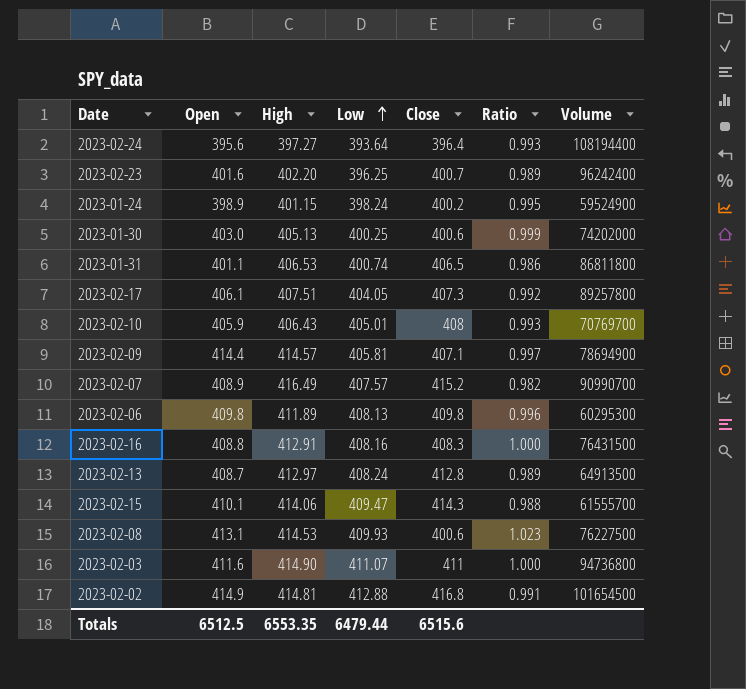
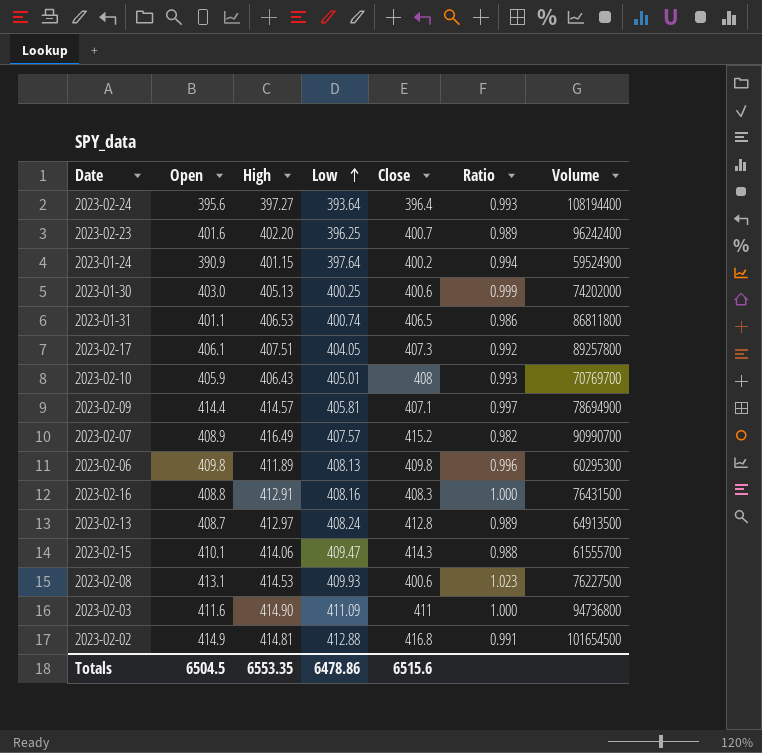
2023-01-24 | Open: 398.9 -> 390.9
2023-01-24 | Low: 398.24 -> 397.64
2023-01-24 | Ratio: 0.995 -> 0.994
2023-02-03 | Low: 411.07 -> 411.09
Totals | Open: 6512.5 -> 6504.5
Totals | Low: 6479.44 -> 6478.86

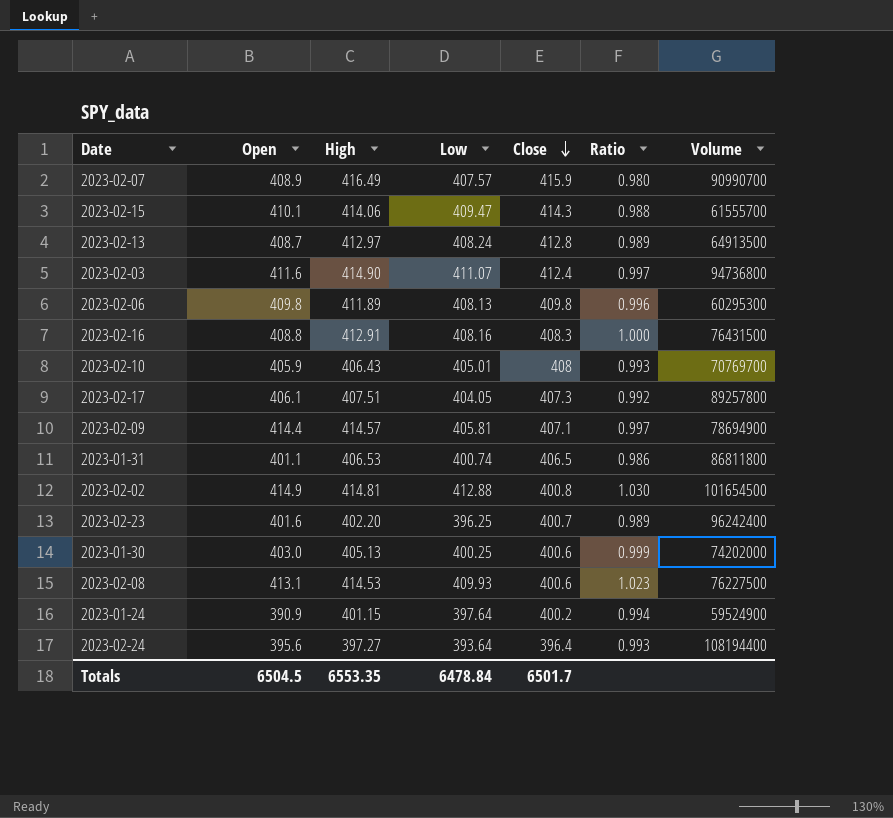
row order: Low ascending -> Close descending
2023-02-07 | Close: 415.2 -> 415.9
2023-02-07 | Ratio: 0.982 -> 0.980
2023-02-03 | Low: 411.09 -> 411.07
2023-02-03 | Close: 411 -> 412.4
2023-02-03 | Ratio: 1.000 -> 0.997
2023-02-02 | Close: 416.8 -> 400.8
2023-02-02 | Ratio: 0.991 -> 1.030
Totals | Low: 6478.86 -> 6478.84
Totals | Close: 6515.6 -> 6501.7

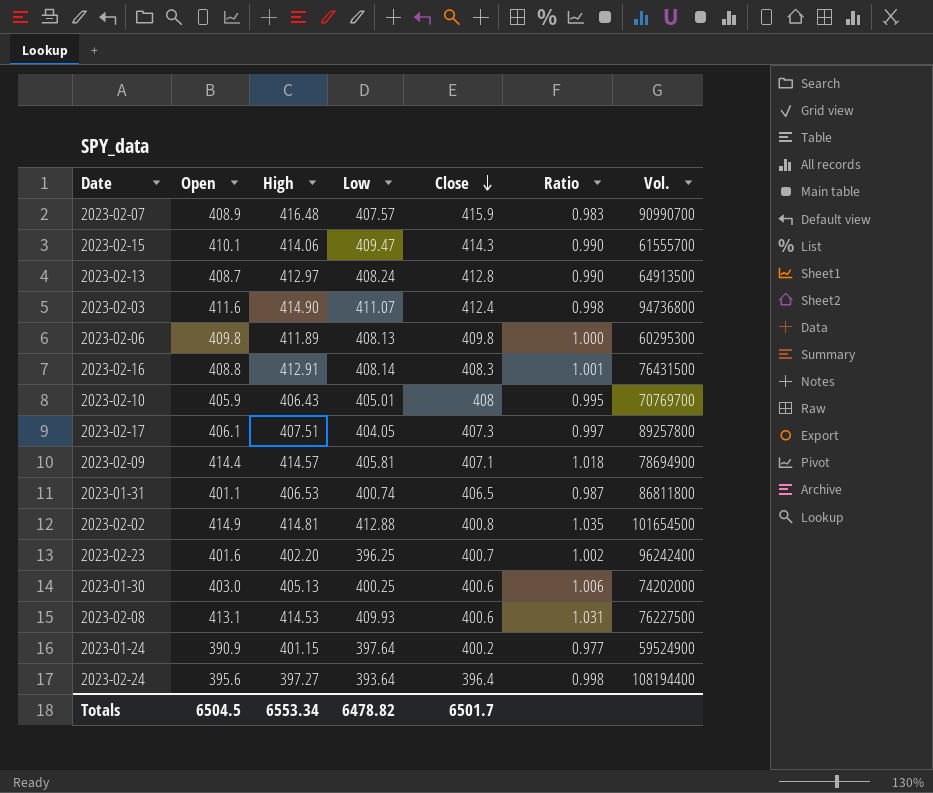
column Ratio | formula: [Low] / [Close] -> [Open] / [Close]
column name: Volume -> Vol.
2023-02-07 | High: 416.49 -> 416.48
2023-02-16 | Low: 408.16 -> 408.14
Totals | High: 6553.35 -> 6553.34
Totals | Low: 6478.84 -> 6478.82

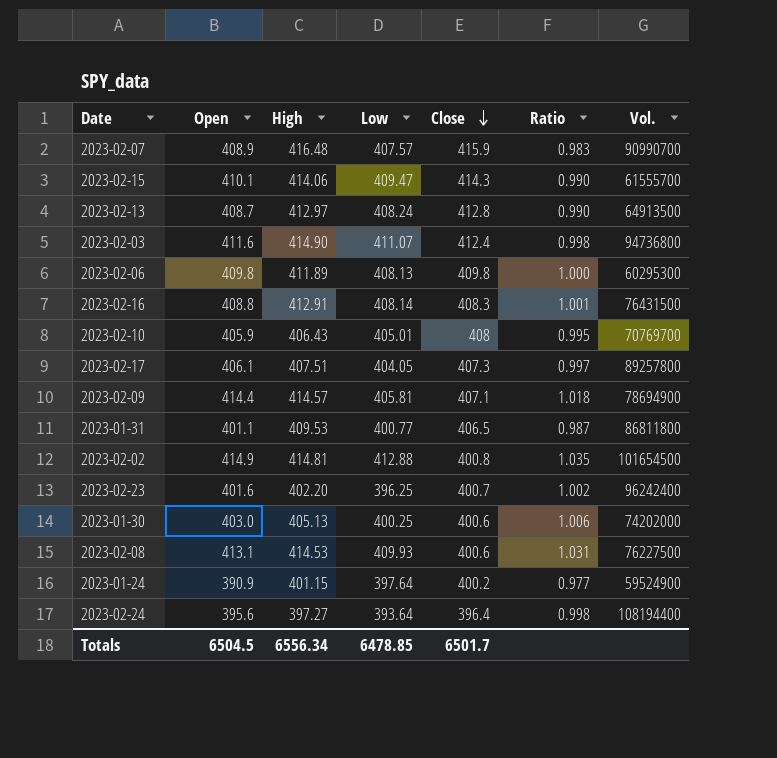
2023-01-31 | High: 406.53 -> 409.53
2023-01-31 | Low: 400.74 -> 400.77
Totals | High: 6553.34 -> 6556.34
Totals | Low: 6478.82 -> 6478.85

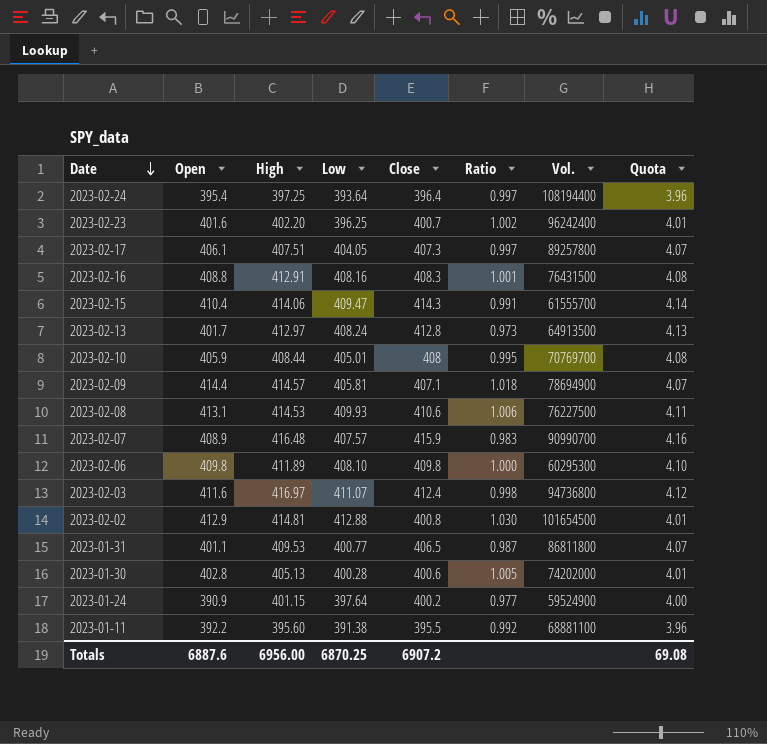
row order: Close descending -> Date descending
column Quota | formula: none -> [Close] * 0.01
2023-02-24 | Open: 395.6 -> 395.4
2023-02-24 | High: 397.27 -> 397.25
2023-02-24 | Ratio: 0.998 -> 0.997
2023-02-16 | Low: 408.14 -> 408.16
2023-02-15 | Open: 410.1 -> 410.4
2023-02-15 | Ratio: 0.990 -> 0.991
2023-02-13 | Open: 408.7 -> 401.7
2023-02-13 | Ratio: 0.990 -> 0.973
2023-02-10 | High: 406.43 -> 408.44
2023-02-08 | Close: 400.6 -> 410.6
2023-02-08 | Ratio: 1.031 -> 1.006
2023-02-06 | Low: 408.13 -> 408.10
2023-02-03 | High: 414.90 -> 416.97
2023-02-02 | Open: 414.9 -> 412.9
2023-02-02 | Ratio: 1.035 -> 1.030
2023-01-30 | Open: 403.0 -> 402.8
2023-01-30 | Low: 400.25 -> 400.28
2023-01-30 | Ratio: 1.006 -> 1.005
row 2023-01-11: none -> 392.2 | 395.60 | 391.38 | 395.5 | 0.992 | 68881100 | 3.96
Totals | Open: 6504.5 -> 6887.6
Totals | High: 6556.34 -> 6956.00
Totals | Low: 6478.85 -> 6870.25
Totals | Close: 6501.7 -> 6907.2

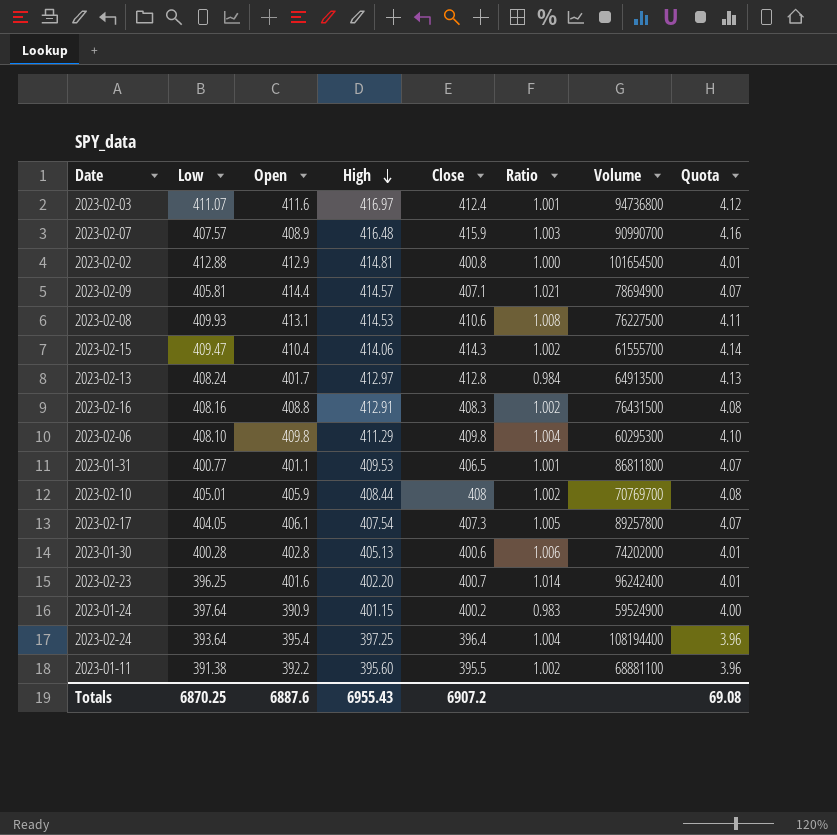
row order: Date descending -> High descending
column Low | position: 4 -> 2
column Ratio | formula: [Open] / [Close] -> [Open] / [Low]
column name: Vol. -> Volume
2023-02-06 | High: 411.89 -> 411.29
2023-02-17 | High: 407.51 -> 407.54
Totals | High: 6956.00 -> 6955.43

